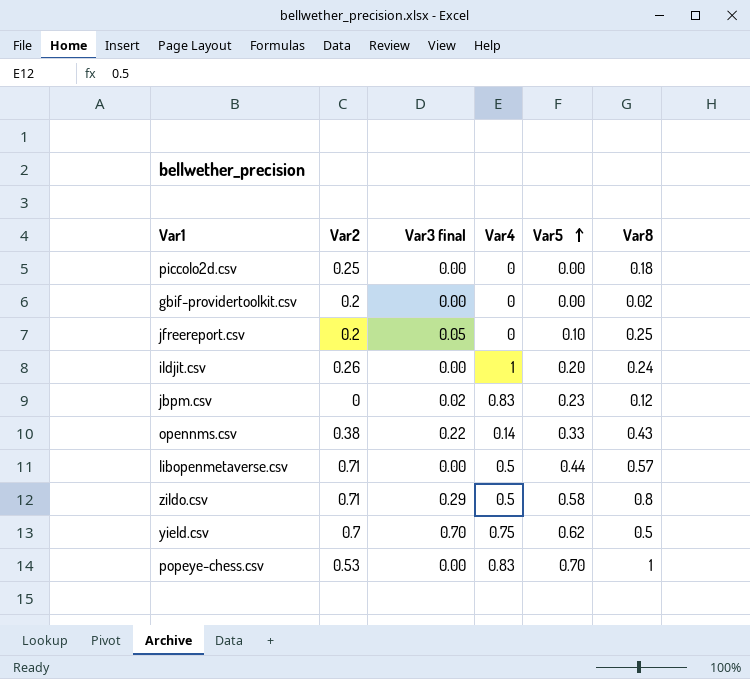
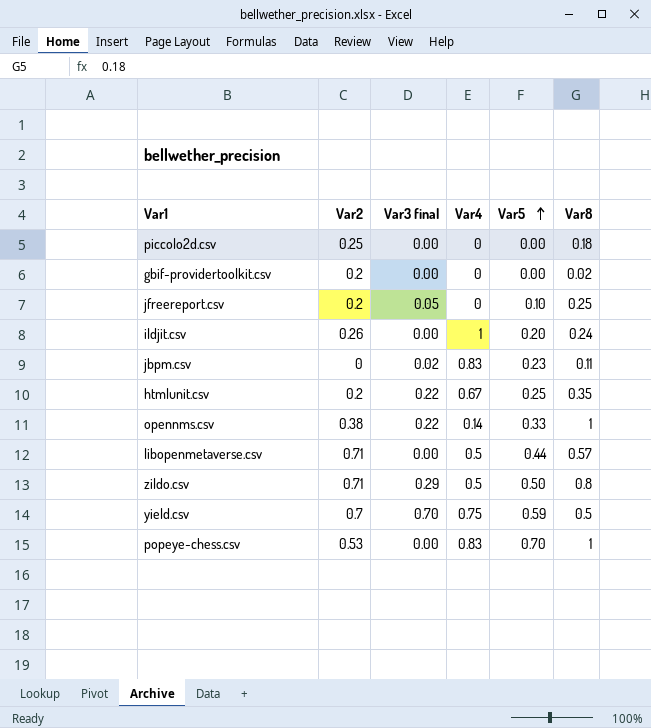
jbpm.csv | Var8: 0.12 -> 0.11
row htmlunit.csv: none -> 0.2 | 0.22 | 0.67 | 0.25 | 0.35
opennms.csv | Var8: 0.43 -> 1
zildo.csv | Var5: 0.58 -> 0.50
yield.csv | Var5: 0.62 -> 0.59

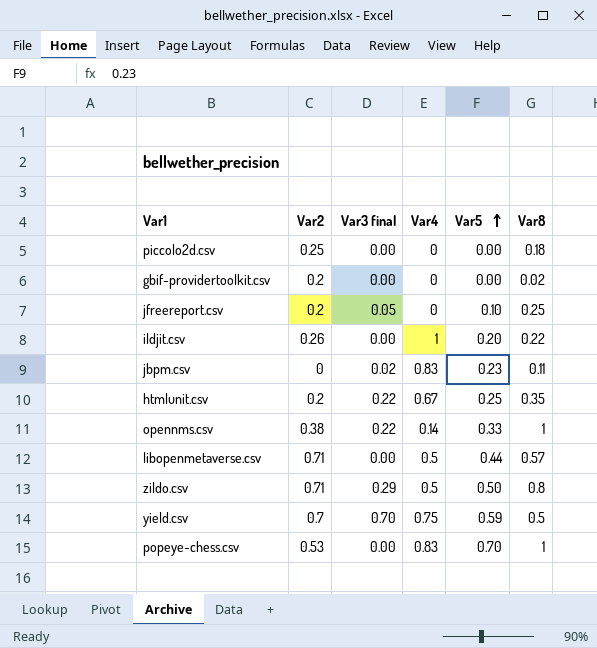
ildjit.csv | Var8: 0.24 -> 0.22

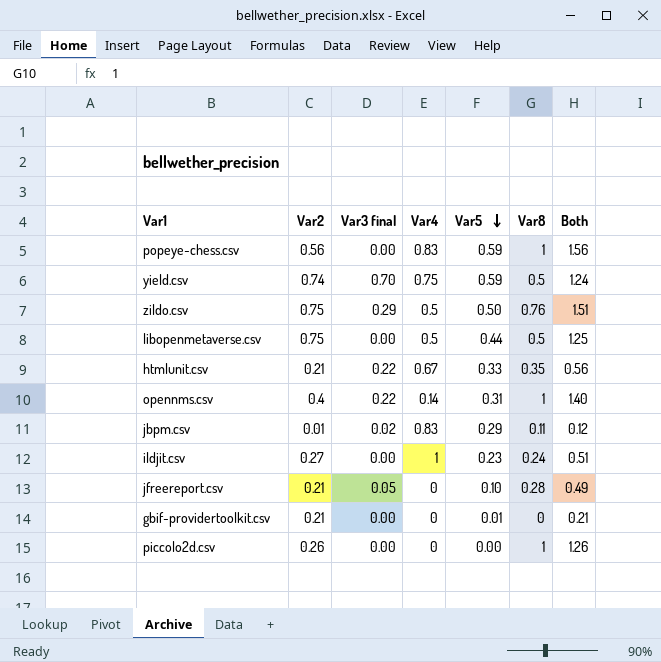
row order: Var5 ascending -> Var5 descending
column Both | formula: none -> [Var2] + [Var8]
popeye-chess.csv | Var2: 0.53 -> 0.56
popeye-chess.csv | Var5: 0.70 -> 0.59
yield.csv | Var2: 0.7 -> 0.74
zildo.csv | Var2: 0.71 -> 0.75
zildo.csv | Var8: 0.8 -> 0.76
libopenmetaverse.csv | Var2: 0.71 -> 0.75
libopenmetaverse.csv | Var8: 0.57 -> 0.5
htmlunit.csv | Var2: 0.2 -> 0.21
htmlunit.csv | Var5: 0.25 -> 0.33
opennms.csv | Var2: 0.38 -> 0.4
opennms.csv | Var5: 0.33 -> 0.31
jbpm.csv | Var2: 0 -> 0.01
jbpm.csv | Var5: 0.23 -> 0.29
ildjit.csv | Var2: 0.26 -> 0.27
ildjit.csv | Var5: 0.20 -> 0.23
ildjit.csv | Var8: 0.22 -> 0.24
jfreereport.csv | Var2: 0.2 -> 0.21
jfreereport.csv | Var8: 0.25 -> 0.28
gbif-providertoolkit.csv | Var2: 0.2 -> 0.21
gbif-providertoolkit.csv | Var5: 0.00 -> 0.01
gbif-providertoolkit.csv | Var8: 0.02 -> 0
piccolo2d.csv | Var2: 0.25 -> 0.26
piccolo2d.csv | Var8: 0.18 -> 1

